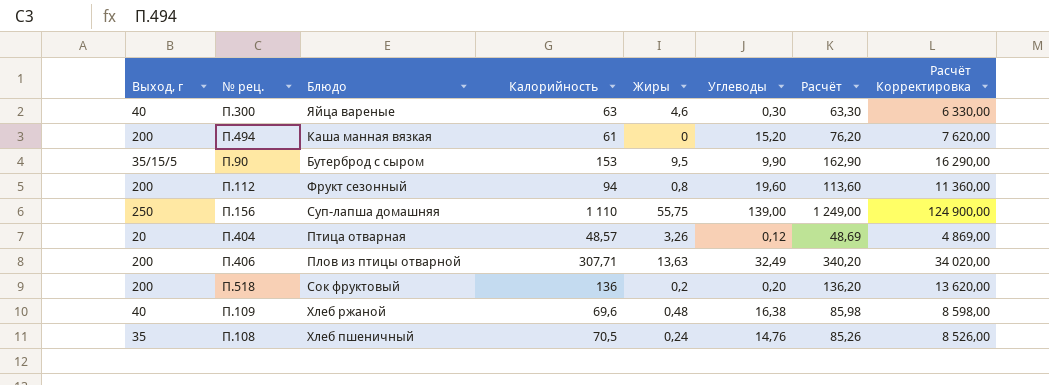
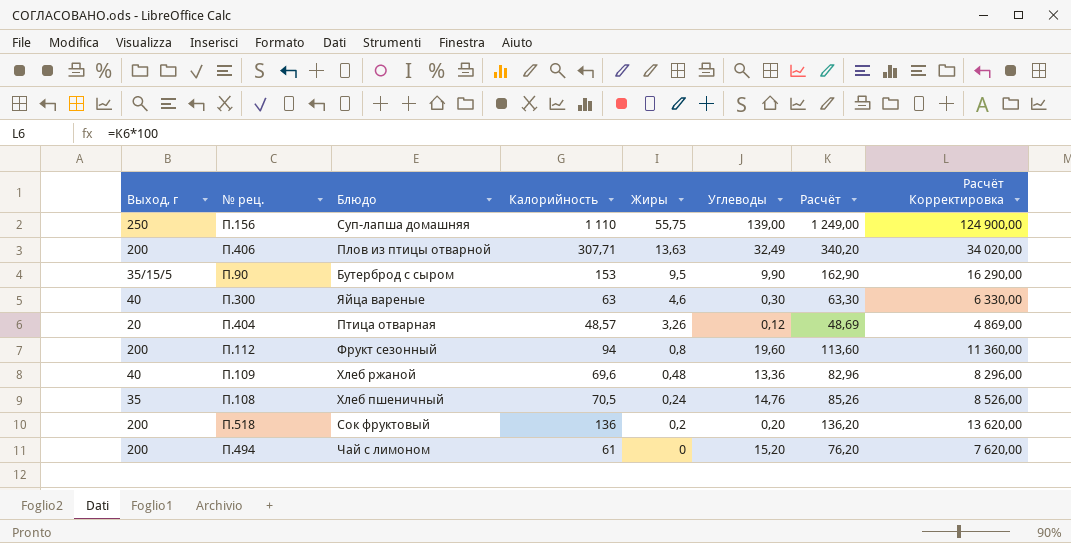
row order: none -> Жиры descending
П.109 | Углеводы: 16,38 -> 13,36
П.109 | Расчёт: 85,98 -> 82,96
П.109 | Расчёт Корректировка: 8 598,00 -> 8 296,00
П.494 | Блюдо: Каша манная вязкая -> Чай с лимоном

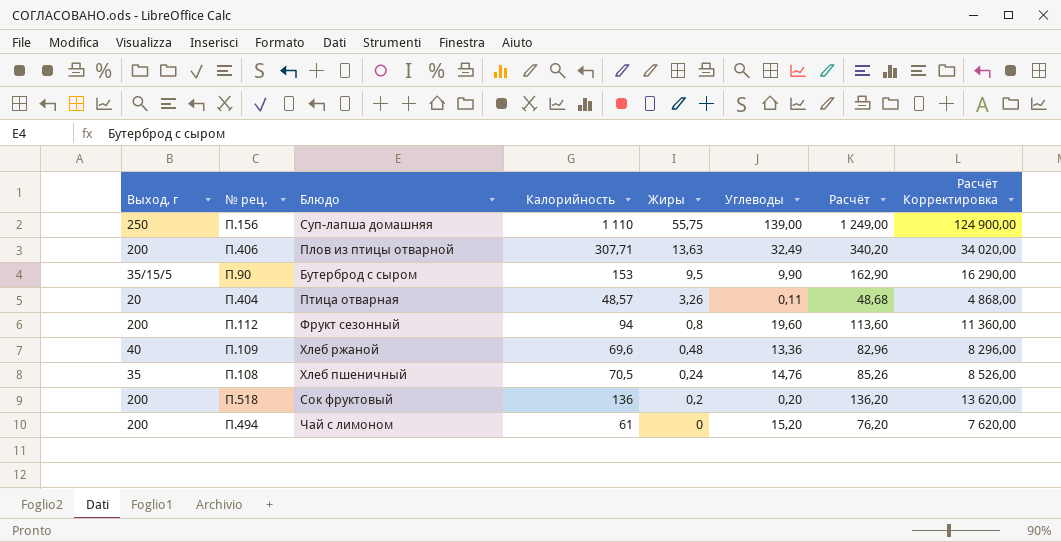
row П.300: 40 | Яйца вареные | 63 | 4,6 | 0,30 | 63,30 | 6 330,00 -> none
П.404 | Углеводы: 0,12 -> 0,11
П.404 | Расчёт: 48,69 -> 48,68
П.404 | Расчёт Корректировка: 4 869,00 -> 4 868,00

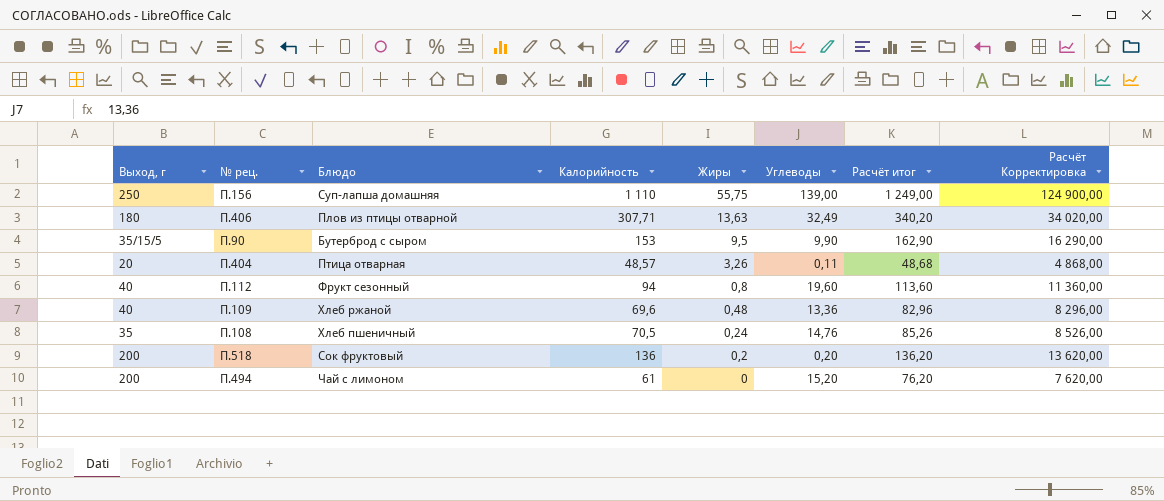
column name: Расчёт -> Расчёт итог
П.406 | Выход, г: 200 -> 180
П.112 | Выход, г: 200 -> 40

